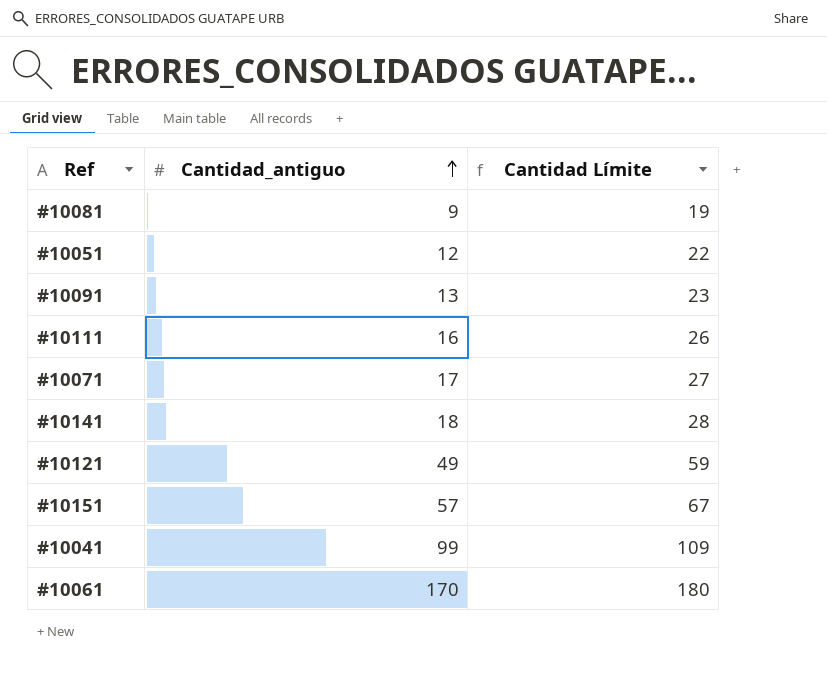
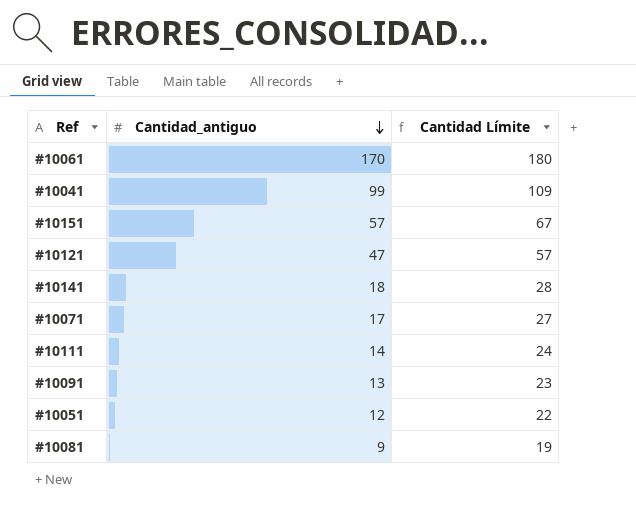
row order: Cantidad_antiguo ascending -> Cantidad_antiguo descending
#10121 | Cantidad_antiguo: 49 -> 47
#10121 | Cantidad Límite: 59 -> 57
#10111 | Cantidad_antiguo: 16 -> 14
#10111 | Cantidad Límite: 26 -> 24

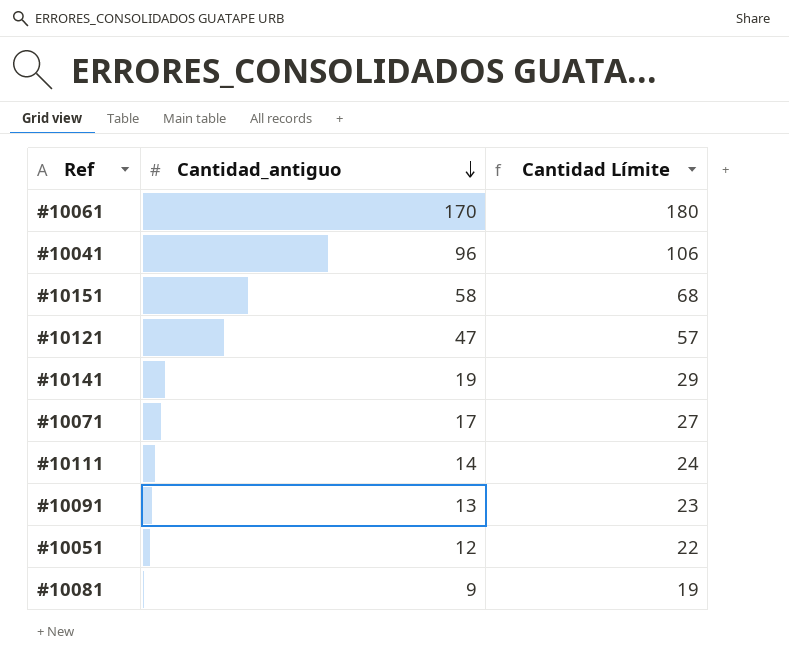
#10041 | Cantidad_antiguo: 99 -> 96
#10041 | Cantidad Límite: 109 -> 106
#10151 | Cantidad_antiguo: 57 -> 58
#10151 | Cantidad Límite: 67 -> 68
#10141 | Cantidad_antiguo: 18 -> 19
#10141 | Cantidad Límite: 28 -> 29

